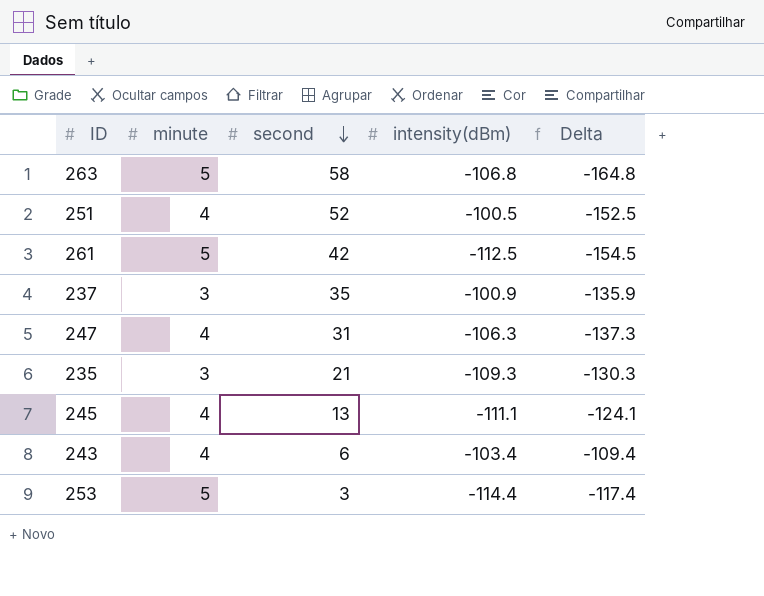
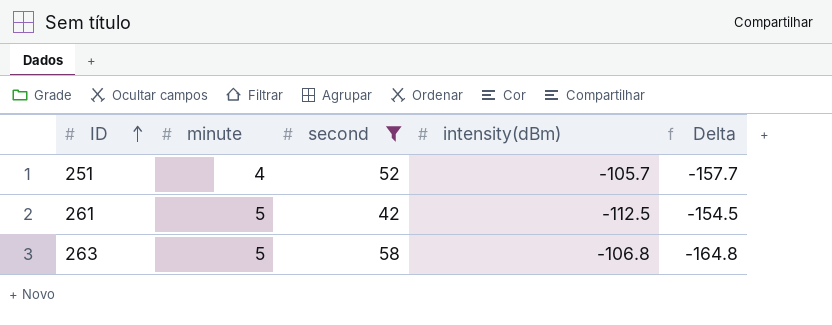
filter: none -> second >= 42
row order: second descending -> ID ascending
251 | intensity(dBm): -100.5 -> -105.7
251 | Delta: -152.5 -> -157.7

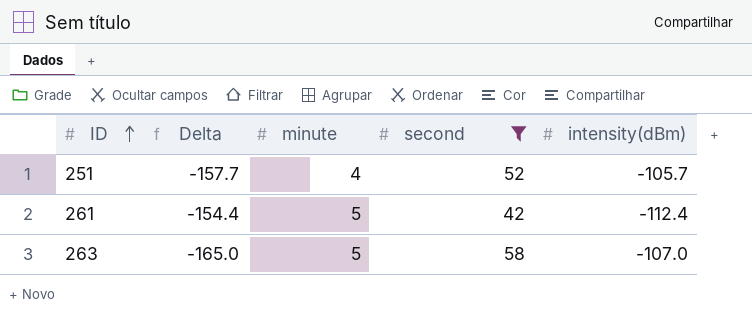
column Delta | position: 5 -> 2
261 | Delta: -154.5 -> -154.4
261 | intensity(dBm): -112.5 -> -112.4
263 | Delta: -164.8 -> -165.0
263 | intensity(dBm): -106.8 -> -107.0

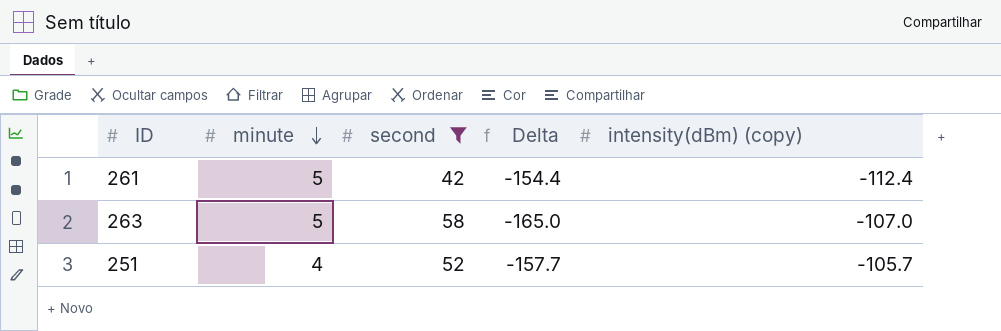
row order: ID ascending -> minute descending
column Delta | position: 2 -> 4
column name: intensity(dBm) -> intensity(dBm) (copy)

